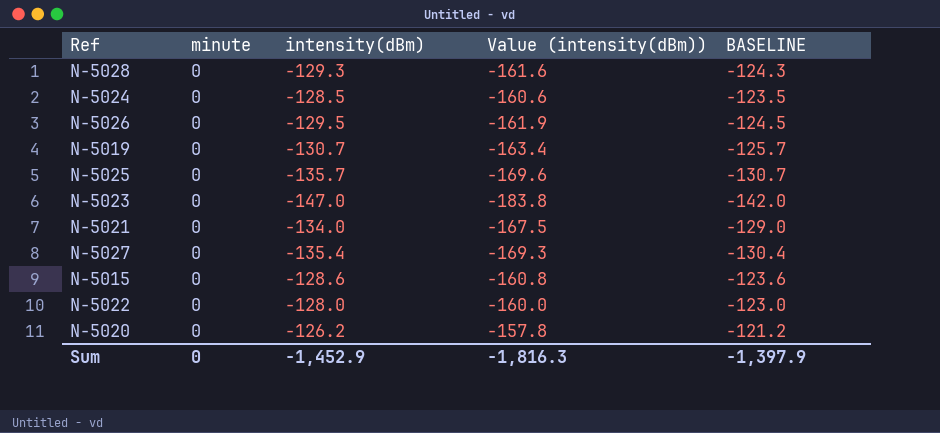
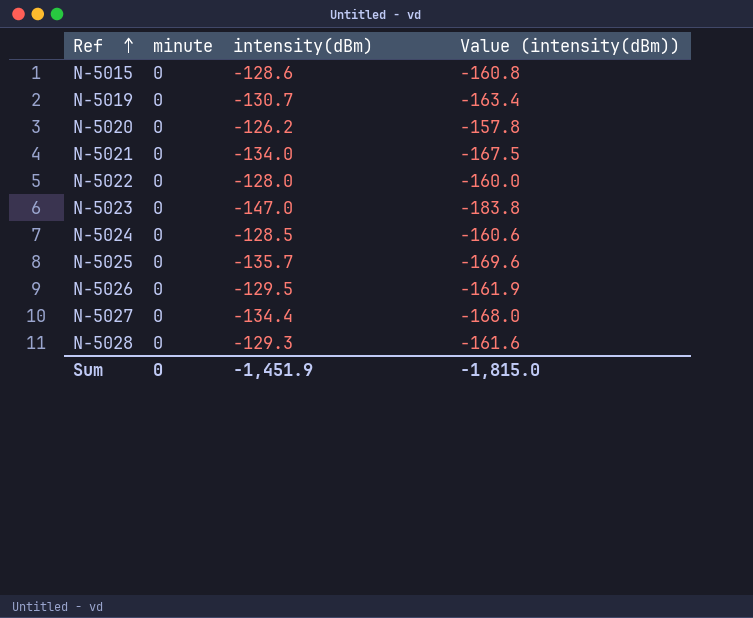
row order: none -> Ref ascending
column BASELINE | formula: [intensity(dBm)] + 5 -> none
N-5027 | intensity(dBm): -135.4 -> -134.4
N-5027 | Value (intensity(dBm)): -169.3 -> -168.0
Sum | intensity(dBm): -1,452.9 -> -1,451.9
Sum | Value (intensity(dBm)): -1,816.3 -> -1,815.0

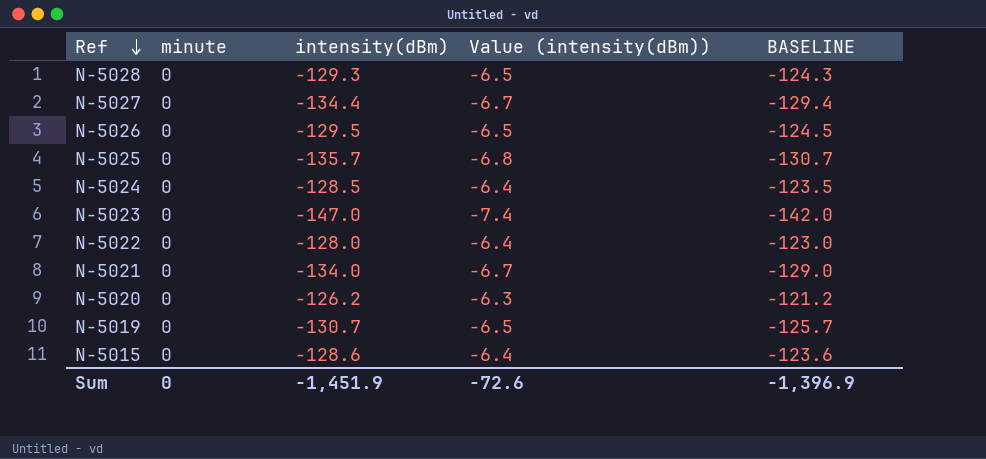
row order: Ref ascending -> Ref descending
column Value (intensity(dBm)) | formula: [intensity(dBm)] * 1.25 -> [intensity(dBm)] * 0.05
column BASELINE | formula: none -> [intensity(dBm)] + 5
Sum | Value (intensity(dBm)): -1,815.0 -> -72.6

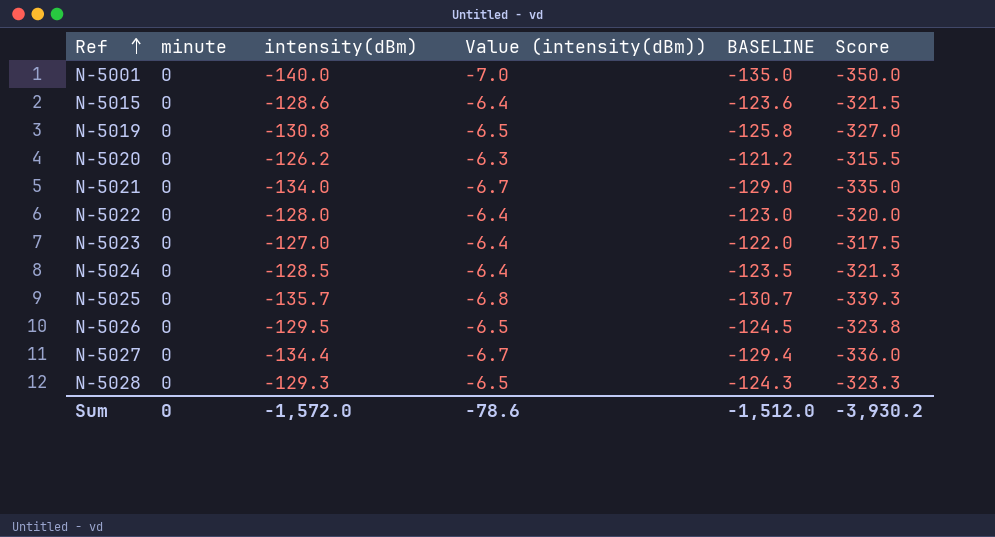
row order: Ref descending -> Ref ascending
column Score | formula: none -> [intensity(dBm)] * 2.5
row N-5001: none -> 0 | -140.0 | -7.0 | -135.0 | -350.0
N-5019 | intensity(dBm): -130.7 -> -130.8
N-5019 | BASELINE: -125.7 -> -125.8
N-5023 | intensity(dBm): -147.0 -> -127.0
N-5023 | Value (intensity(dBm)): -7.4 -> -6.4
N-5023 | BASELINE: -142.0 -> -122.0
Sum | intensity(dBm): -1,451.9 -> -1,572.0
Sum | Value (intensity(dBm)): -72.6 -> -78.6
Sum | BASELINE: -1,396.9 -> -1,512.0

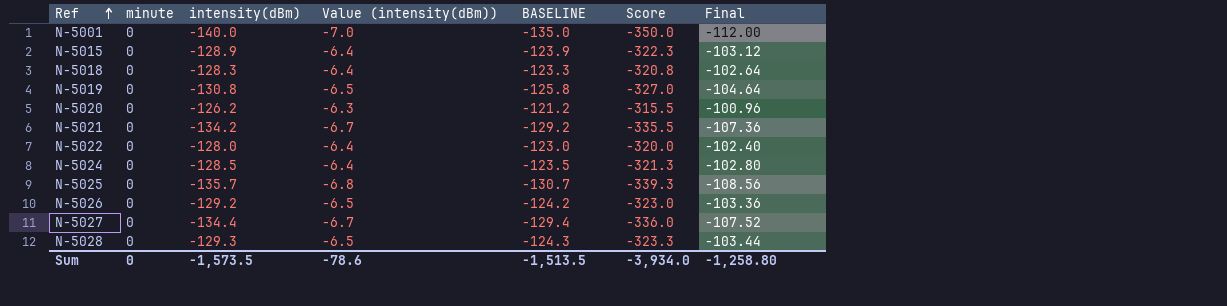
column Final | formula: none -> [intensity(dBm)] * 0.8
row N-5023: 0 | -127.0 | -6.4 | -122.0 | -317.5 -> none
N-5015 | intensity(dBm): -128.6 -> -128.9
N-5015 | BASELINE: -123.6 -> -123.9
N-5015 | Score: -321.5 -> -322.3
row N-5018: none -> 0 | -128.3 | -6.4 | -123.3 | -320.8 | -102.64
N-5021 | intensity(dBm): -134.0 -> -134.2
N-5021 | BASELINE: -129.0 -> -129.2
N-5021 | Score: -335.0 -> -335.5
N-5026 | intensity(dBm): -129.5 -> -129.2
N-5026 | BASELINE: -124.5 -> -124.2
N-5026 | Score: -323.8 -> -323.0
Sum | intensity(dBm): -1,572.0 -> -1,573.5
Sum | BASELINE: -1,512.0 -> -1,513.5
Sum | Score: -3,930.2 -> -3,934.0

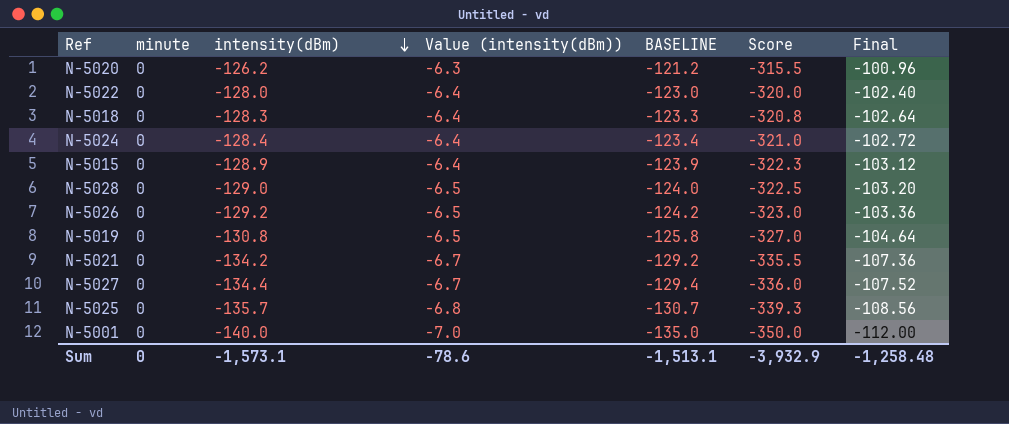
row order: Ref ascending -> intensity(dBm) descending
N-5024 | intensity(dBm): -128.5 -> -128.4
N-5024 | BASELINE: -123.5 -> -123.4
N-5024 | Score: -321.3 -> -321.0
N-5024 | Final: -102.80 -> -102.72
N-5028 | intensity(dBm): -129.3 -> -129.0
N-5028 | BASELINE: -124.3 -> -124.0
N-5028 | Score: -323.3 -> -322.5
N-5028 | Final: -103.44 -> -103.20
Sum | intensity(dBm): -1,573.5 -> -1,573.1
Sum | BASELINE: -1,513.5 -> -1,513.1
Sum | Score: -3,934.0 -> -3,932.9
Sum | Final: -1,258.80 -> -1,258.48

